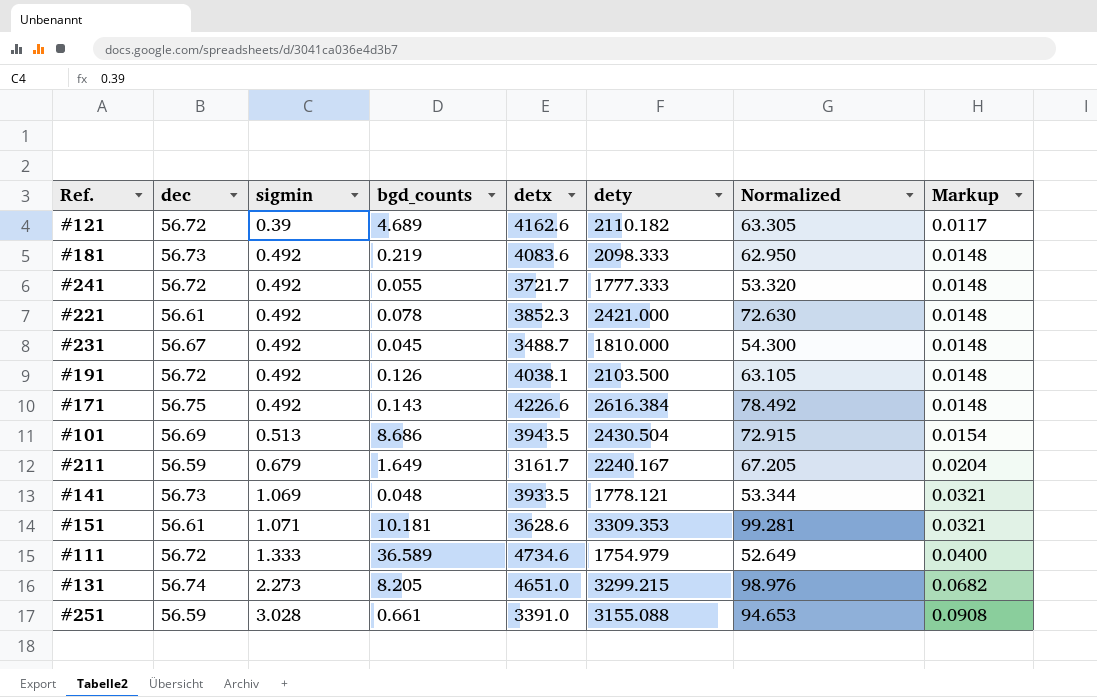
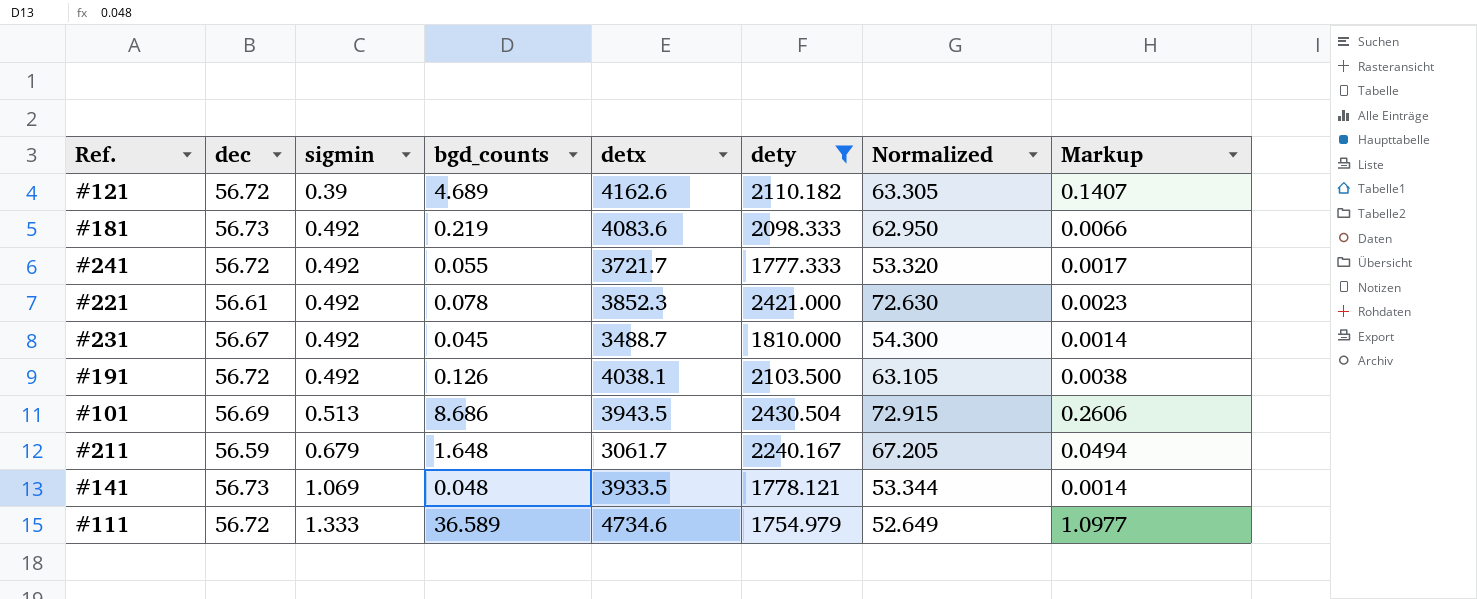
filter: none -> dety <= 2430.504
column Markup | formula: [sigmin] * 0.03 -> [bgd_counts] * 0.03
#211 | bgd_counts: 1.649 -> 1.648
#211 | detx: 3161.7 -> 3061.7

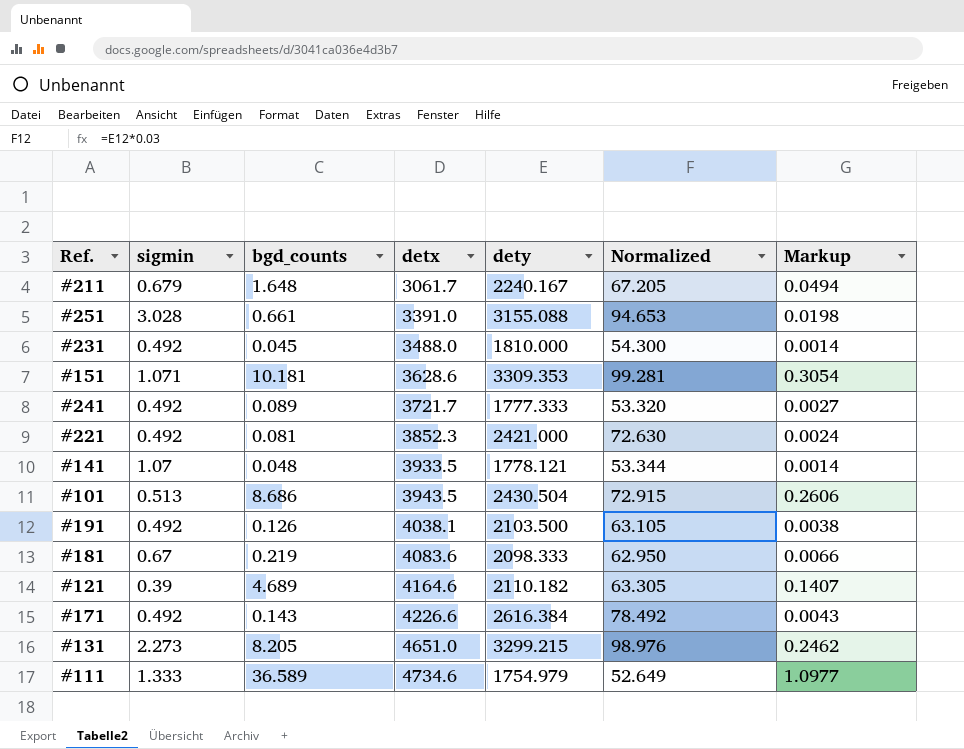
filter: dety <= 2430.504 -> none
row order: sigmin ascending -> detx ascending
column dec | position: 2 -> none
#231 | detx: 3488.7 -> 3488.0
#241 | bgd_counts: 0.055 -> 0.089
#241 | Markup: 0.0017 -> 0.0027
#221 | bgd_counts: 0.078 -> 0.081
#221 | Markup: 0.0023 -> 0.0024
#141 | sigmin: 1.069 -> 1.07
#181 | sigmin: 0.492 -> 0.67
#121 | detx: 4162.6 -> 4164.6

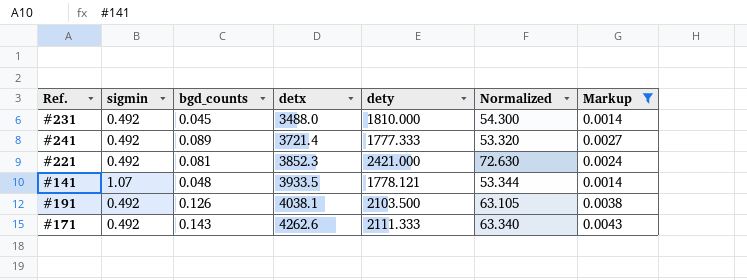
filter: none -> Markup <= 0.0043
#241 | detx: 3721.7 -> 3721.4
#171 | detx: 4226.6 -> 4262.6
#171 | dety: 2616.384 -> 2111.333
#171 | Normalized: 78.492 -> 63.340

